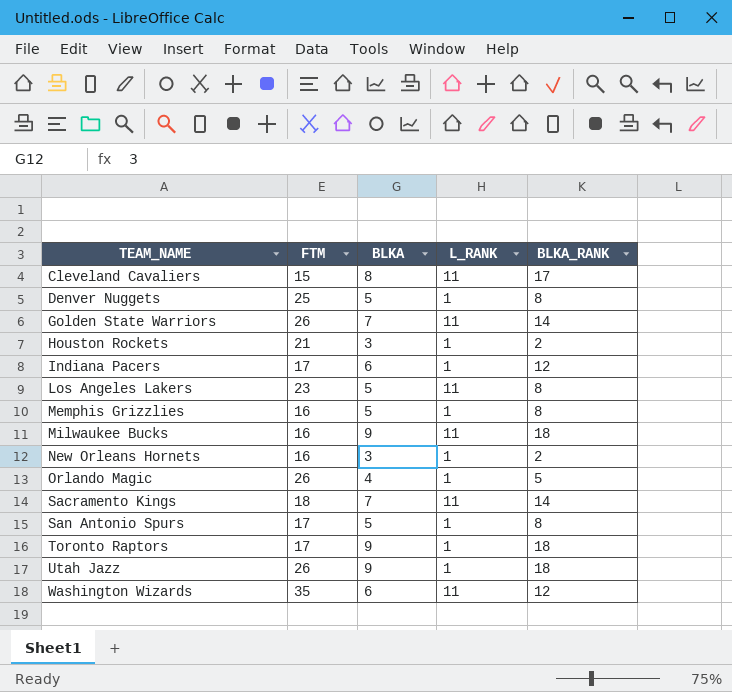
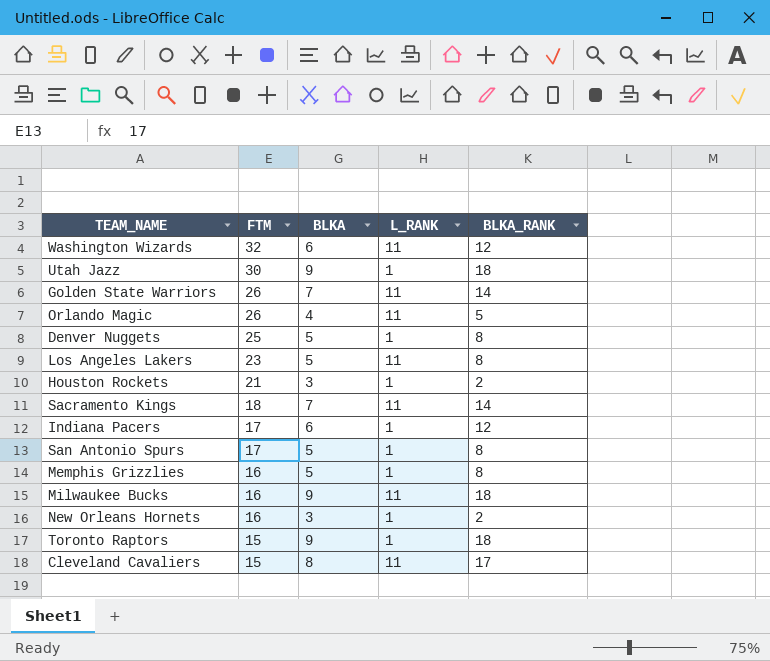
row order: TEAM_NAME ascending -> FTM descending
Washington Wizards | FTM: 35 -> 32
Utah Jazz | FTM: 26 -> 30
Orlando Magic | L_RANK: 1 -> 11
Toronto Raptors | FTM: 17 -> 15

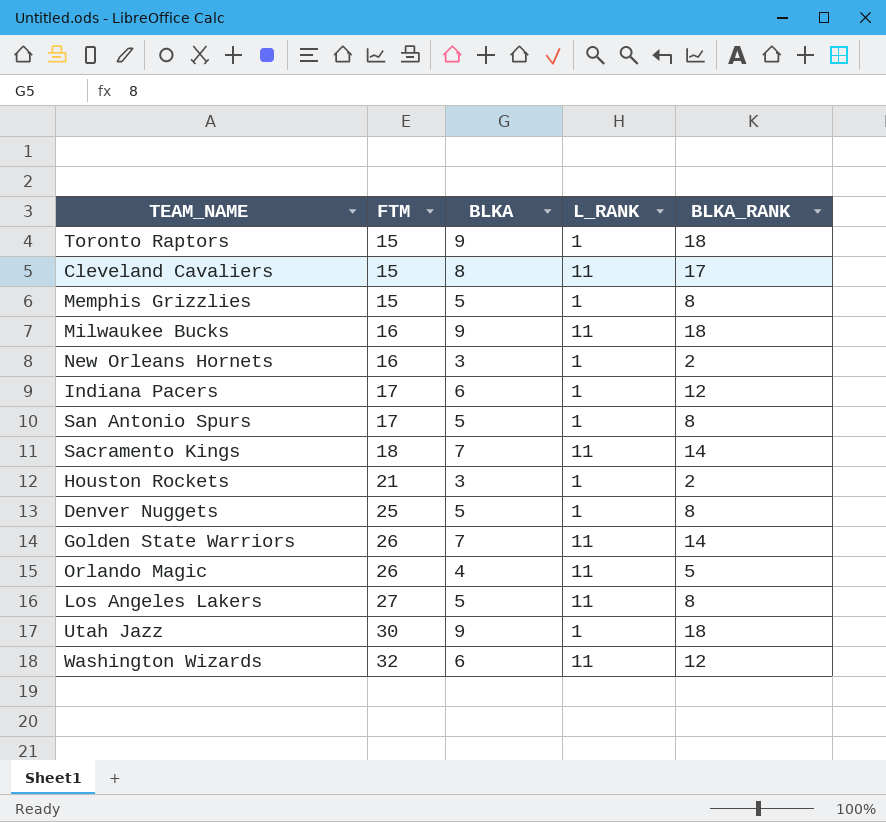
row order: FTM descending -> FTM ascending
Memphis Grizzlies | FTM: 16 -> 15
Los Angeles Lakers | FTM: 23 -> 27

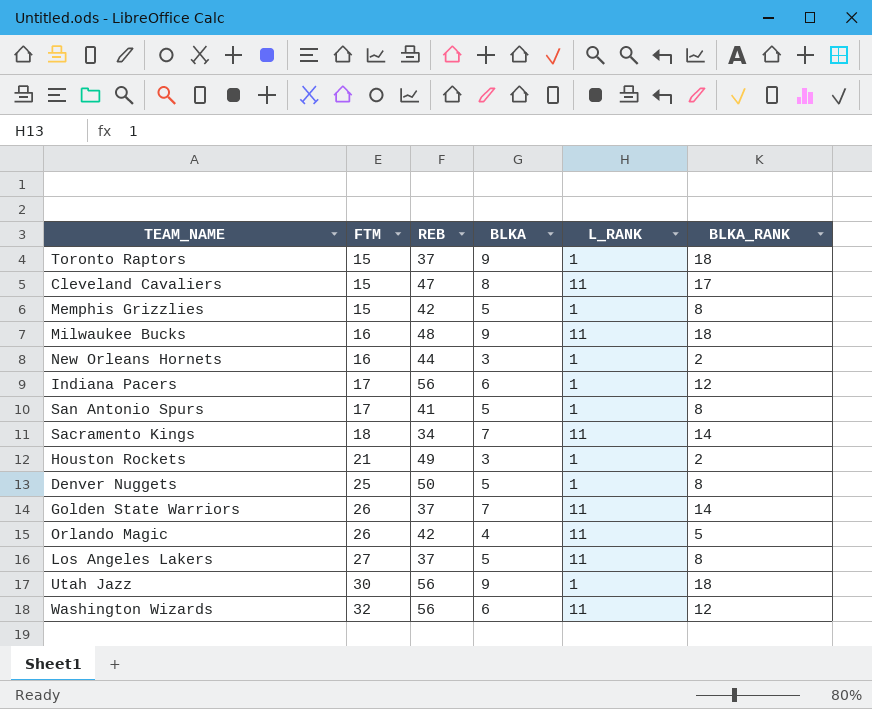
column REB | position: none -> 3

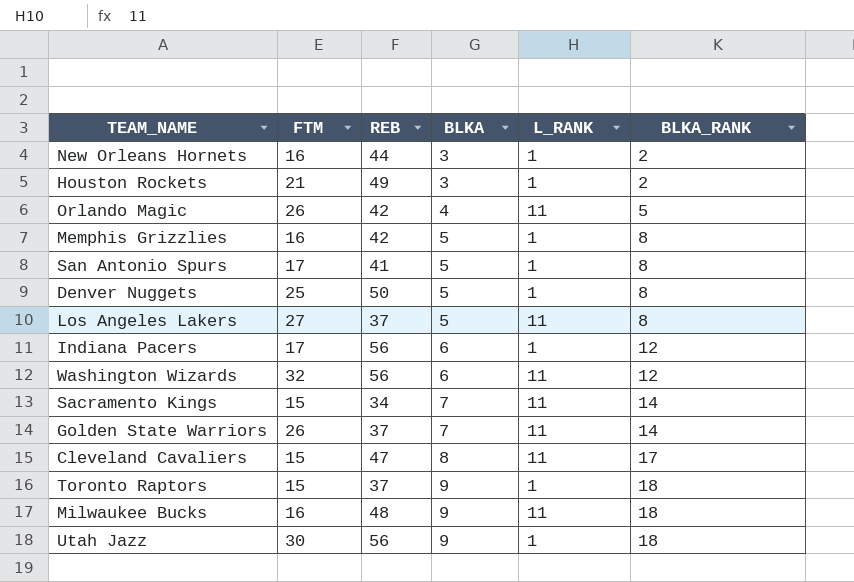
row order: FTM ascending -> BLKA ascending
Memphis Grizzlies | FTM: 15 -> 16
Sacramento Kings | FTM: 18 -> 15

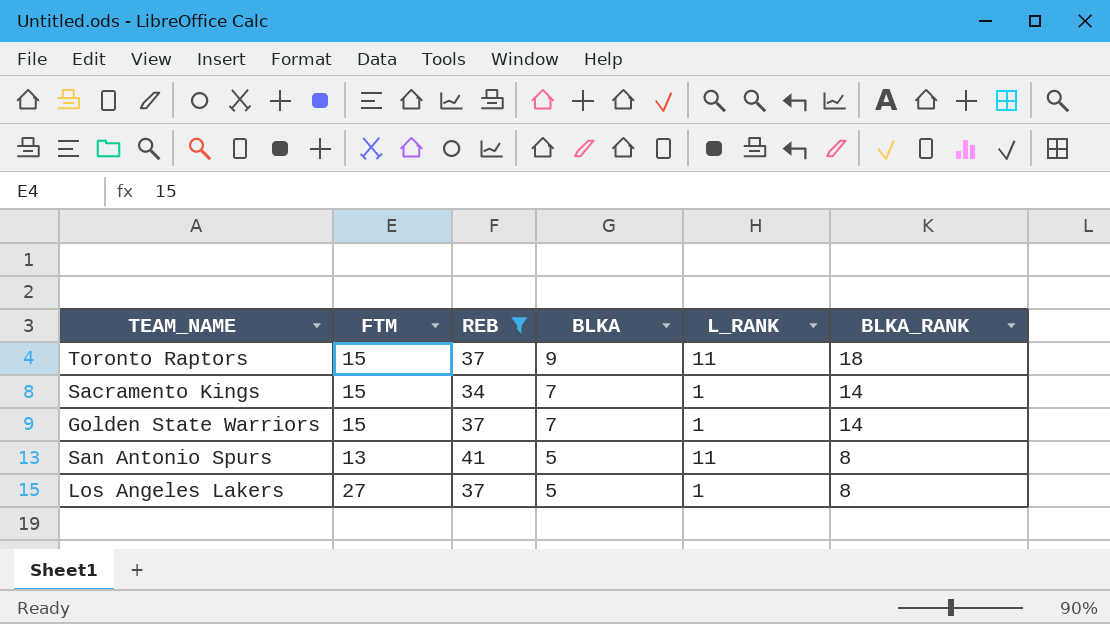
filter: none -> REB <= 41
row order: BLKA ascending -> BLKA descending
Toronto Raptors | L_RANK: 1 -> 11
Sacramento Kings | L_RANK: 11 -> 1
Golden State Warriors | FTM: 26 -> 15
Golden State Warriors | L_RANK: 11 -> 1
San Antonio Spurs | FTM: 17 -> 13
San Antonio Spurs | L_RANK: 1 -> 11
Los Angeles Lakers | L_RANK: 11 -> 1

